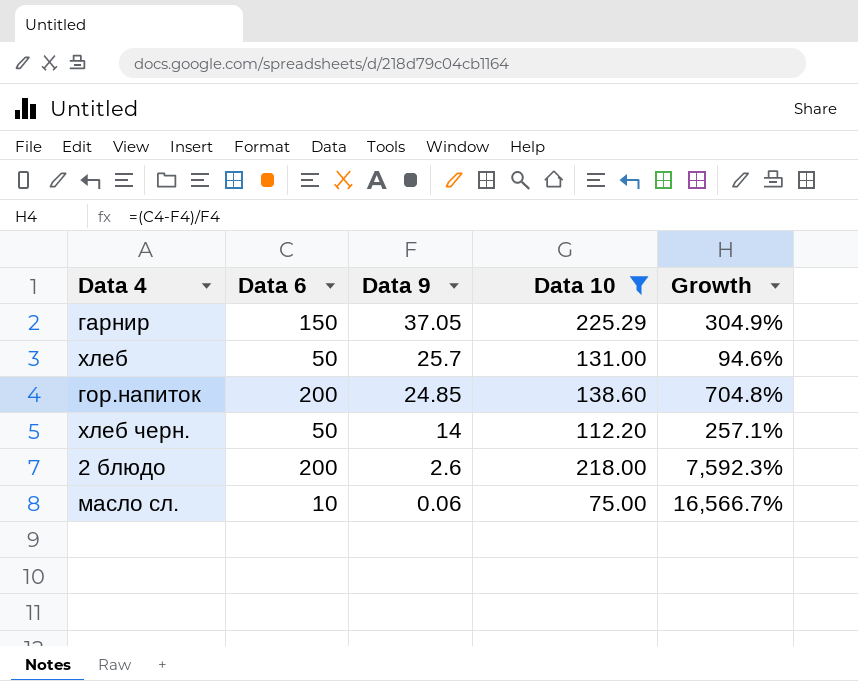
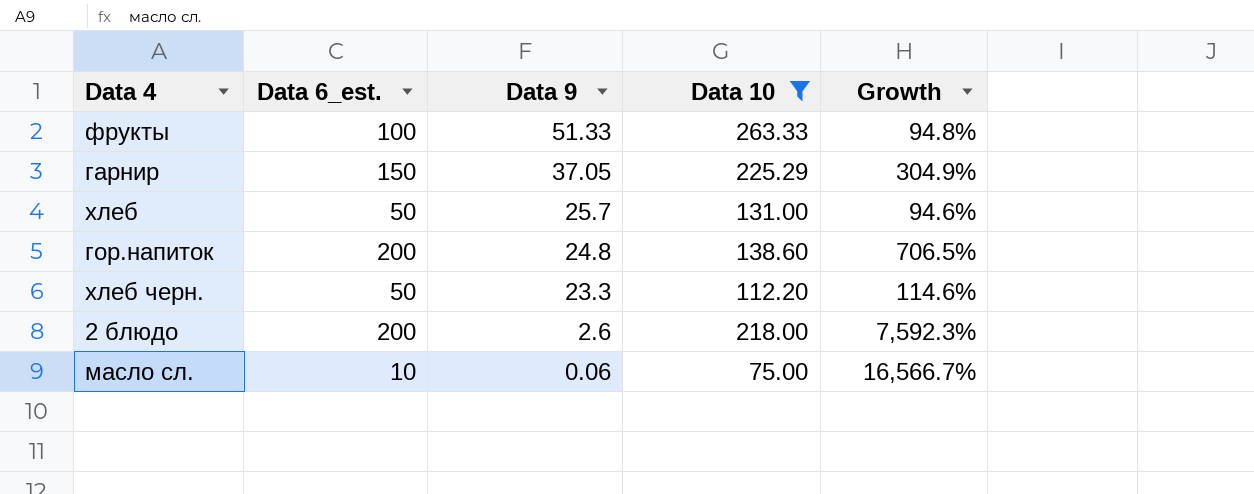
column name: Data 6 -> Data 6_est.
row фрукты: none -> 100 | 51.33 | 263.33 | 94.8%
гор.напиток | Data 9: 24.85 -> 24.8
гор.напиток | Growth: 704.8% -> 706.5%
хлеб черн. | Data 9: 14 -> 23.3
хлеб черн. | Growth: 257.1% -> 114.6%

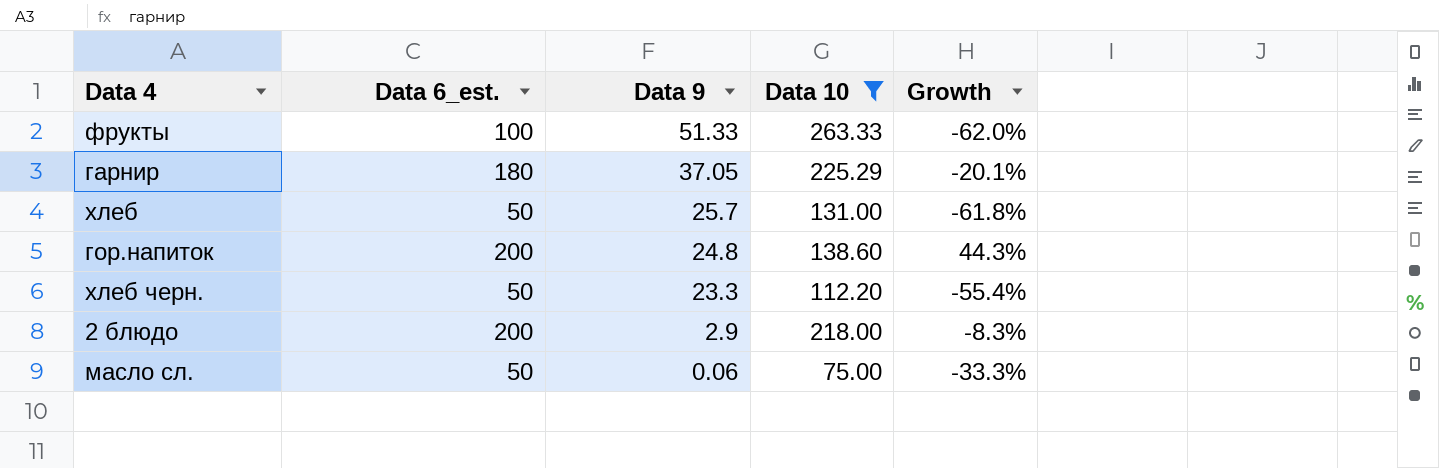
column Growth | formula: ([Data 6_est.] - [Data 9]) / [Data 9] -> ([Data 6_est.] - [Data 10]) / [Data 10]
гарнир | Data 6_est.: 150 -> 180
2 блюдо | Data 9: 2.6 -> 2.9
масло сл. | Data 6_est.: 10 -> 50

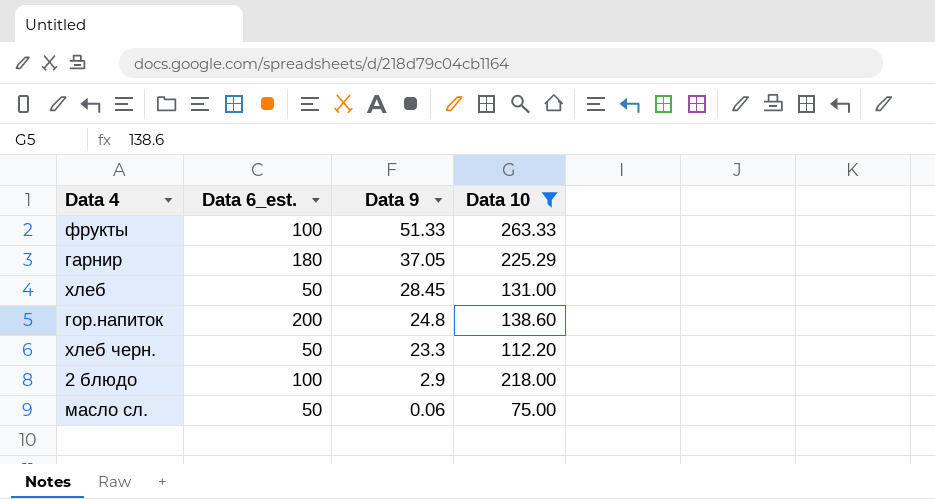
column Growth | formula: ([Data 6_est.] - [Data 10]) / [Data 10] -> none
хлеб | Data 9: 25.7 -> 28.45
2 блюдо | Data 6_est.: 200 -> 100

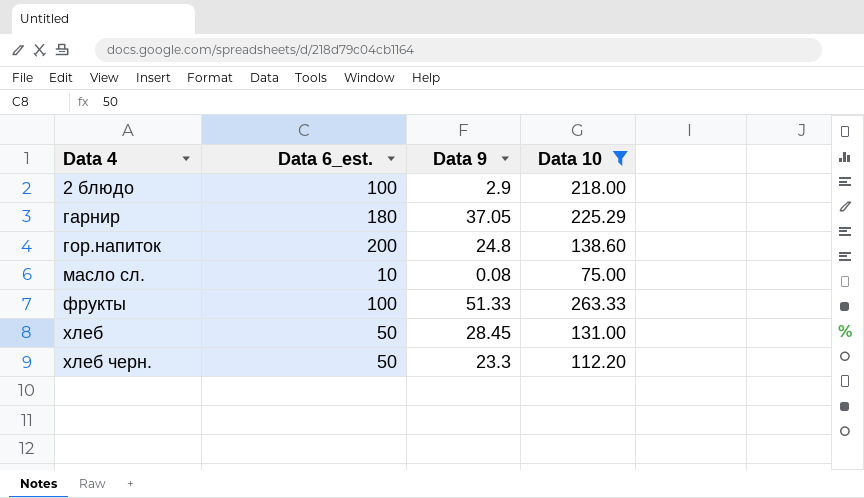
row order: Data 9 descending -> Data 4 ascending
масло сл. | Data 6_est.: 50 -> 10
масло сл. | Data 9: 0.06 -> 0.08

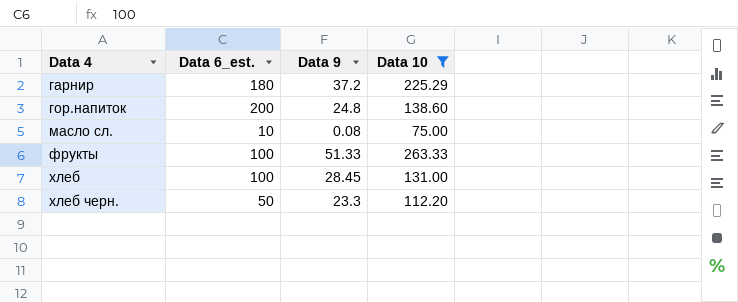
row 2 блюдо: 100 | 2.9 | 218.00 -> none
гарнир | Data 9: 37.05 -> 37.2
хлеб | Data 6_est.: 50 -> 100

